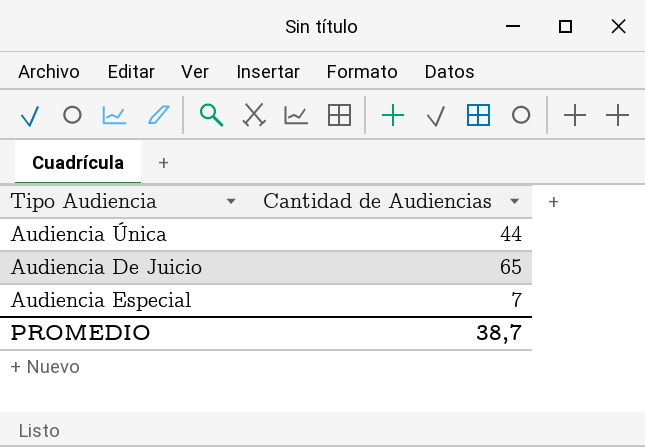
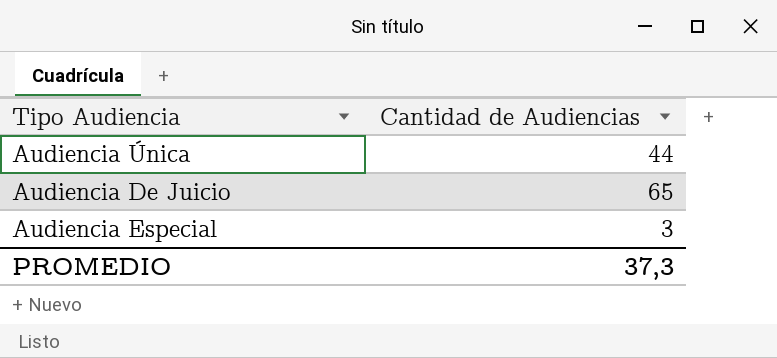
Audiencia Especial | Cantidad de Audiencias: 7 -> 3
PROMEDIO | Cantidad de Audiencias: 38,7 -> 37,3

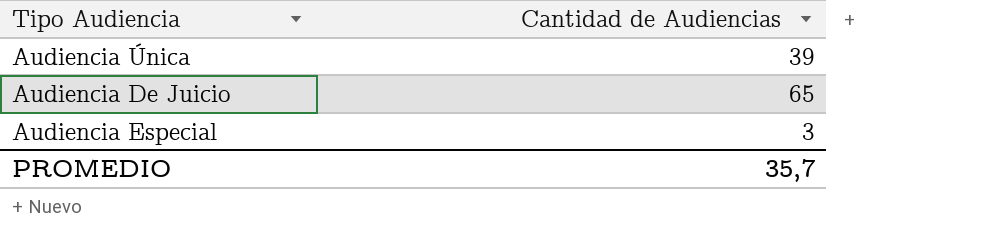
Audiencia Única | Cantidad de Audiencias: 44 -> 39
PROMEDIO | Cantidad de Audiencias: 37,3 -> 35,7

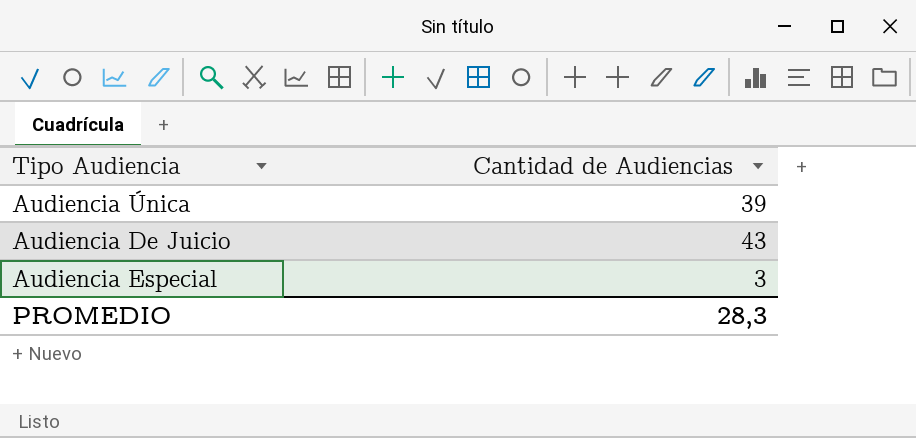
Audiencia De Juicio | Cantidad de Audiencias: 65 -> 43
PROMEDIO | Cantidad de Audiencias: 35,7 -> 28,3

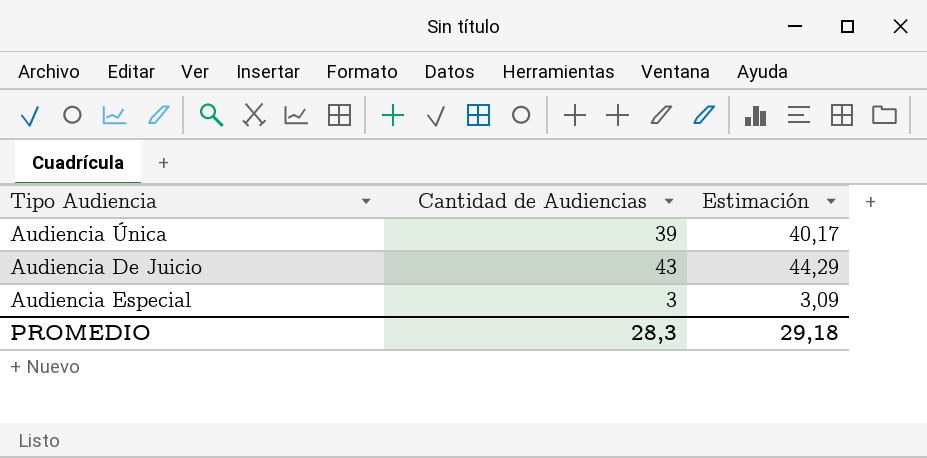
column Estimación | formula: none -> [Cantidad de Audiencias] * 1,03

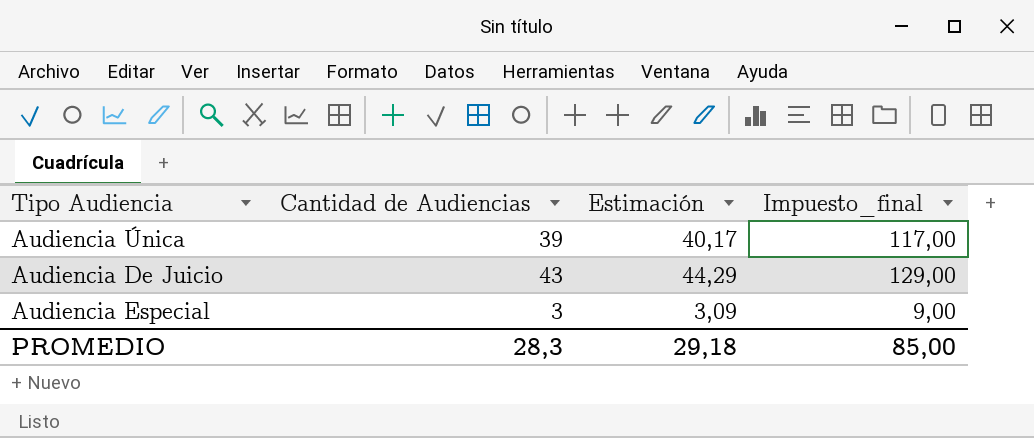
column Impuesto_final | formula: none -> [Cantidad de Audiencias] * 3

